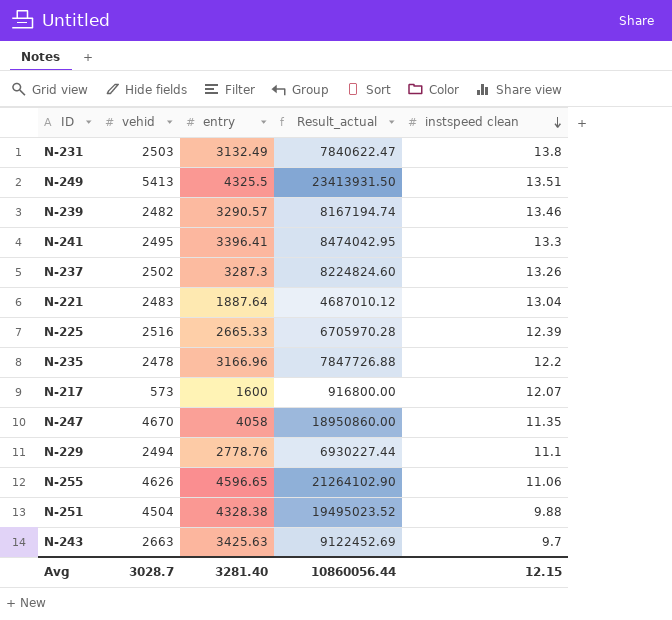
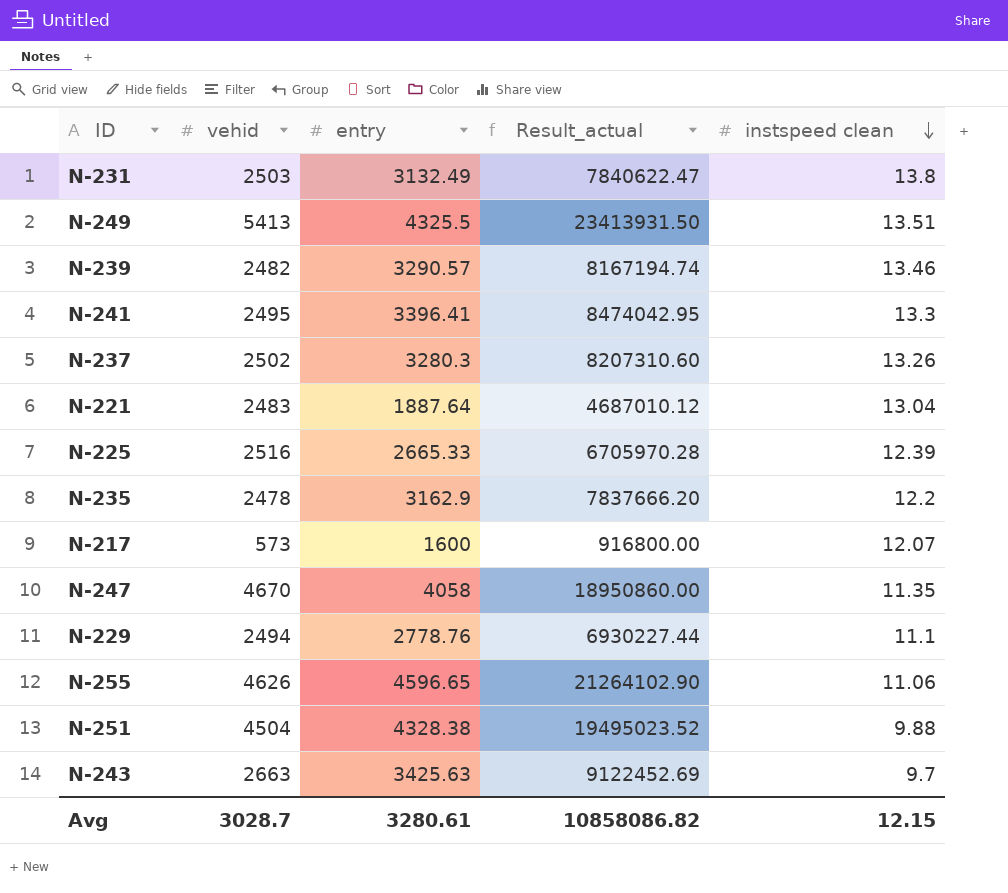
N-237 | entry: 3287.3 -> 3280.3
N-237 | Result_actual: 8224824.60 -> 8207310.60
N-235 | entry: 3166.96 -> 3162.9
N-235 | Result_actual: 7847726.88 -> 7837666.20
Avg | entry: 3281.40 -> 3280.61
Avg | Result_actual: 10860056.44 -> 10858086.82

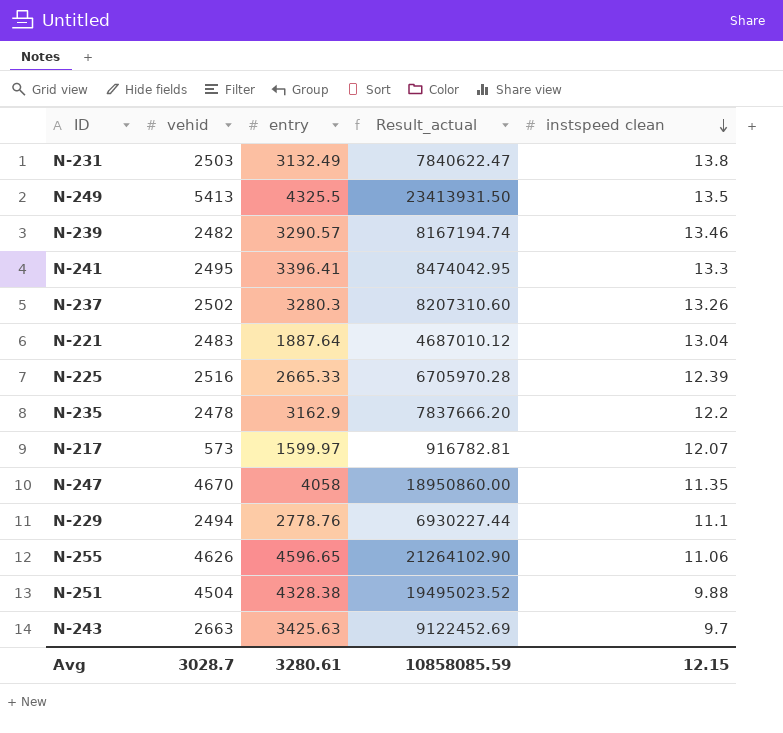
N-249 | instspeed clean: 13.51 -> 13.5
N-217 | entry: 1600 -> 1599.97
N-217 | Result_actual: 916800.00 -> 916782.81
Avg | Result_actual: 10858086.82 -> 10858085.59

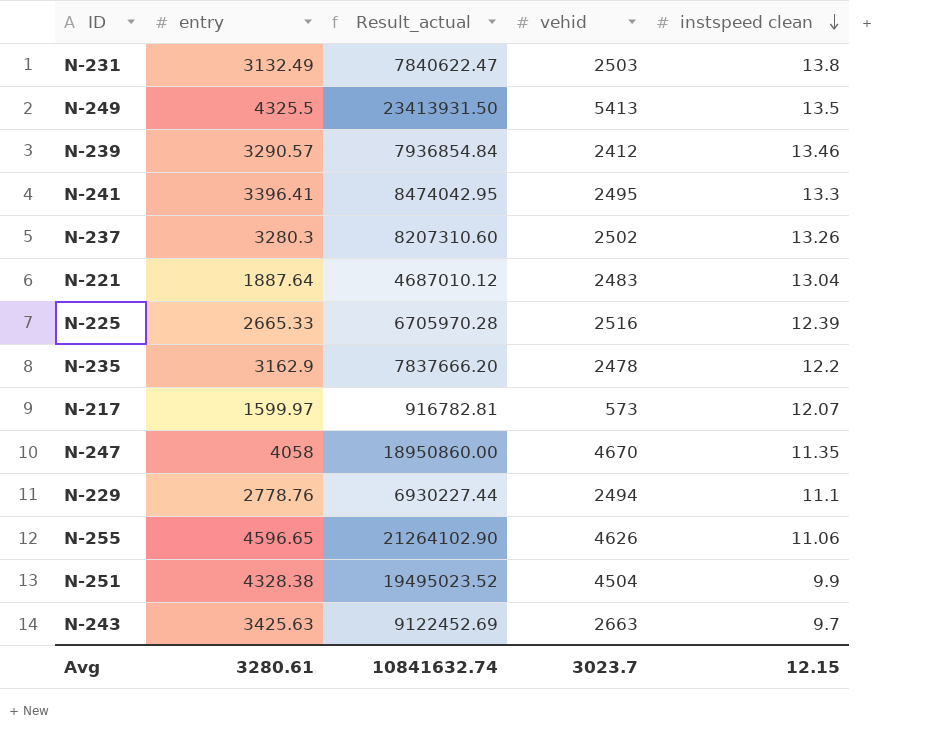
column vehid | position: 2 -> 4
N-239 | Result_actual: 8167194.74 -> 7936854.84
N-239 | vehid: 2482 -> 2412
N-251 | instspeed clean: 9.88 -> 9.9
Avg | Result_actual: 10858085.59 -> 10841632.74
Avg | vehid: 3028.7 -> 3023.7

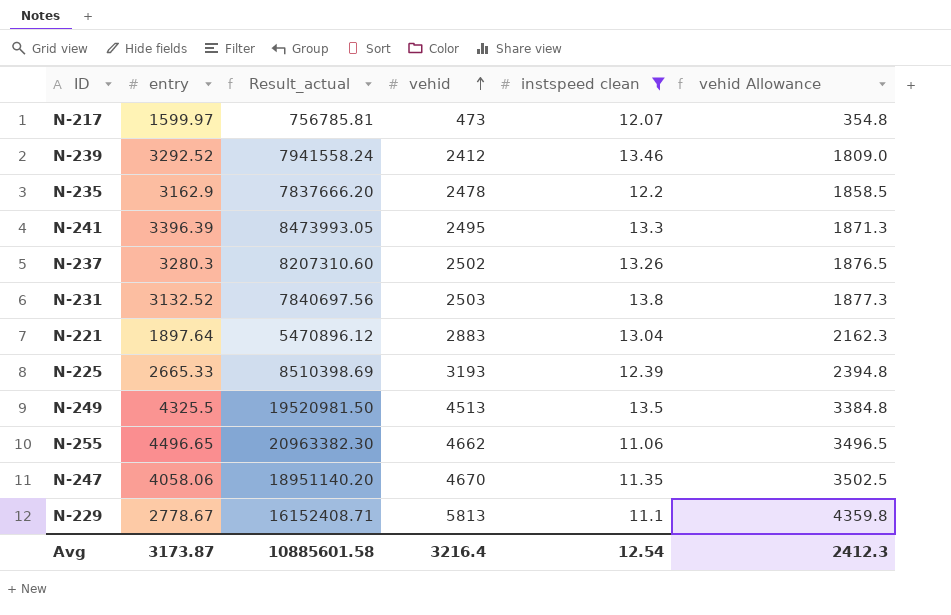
filter: none -> instspeed clean >= 11.06
row order: instspeed clean descending -> vehid ascending
column vehid Allowance | formula: none -> [vehid] * 0.75
N-217 | Result_actual: 916782.81 -> 756785.81
N-217 | vehid: 573 -> 473
N-239 | entry: 3290.57 -> 3292.52
N-239 | Result_actual: 7936854.84 -> 7941558.24
N-241 | entry: 3396.41 -> 3396.39
N-241 | Result_actual: 8474042.95 -> 8473993.05
N-231 | entry: 3132.49 -> 3132.52
N-231 | Result_actual: 7840622.47 -> 7840697.56
N-221 | entry: 1887.64 -> 1897.64
N-221 | Result_actual: 4687010.12 -> 5470896.12
N-221 | vehid: 2483 -> 2883
N-225 | Result_actual: 6705970.28 -> 8510398.69
N-225 | vehid: 2516 -> 3193
N-249 | Result_actual: 23413931.50 -> 19520981.50
N-249 | vehid: 5413 -> 4513
N-255 | entry: 4596.65 -> 4496.65
N-255 | Result_actual: 21264102.90 -> 20963382.30
N-255 | vehid: 4626 -> 4662
N-247 | entry: 4058 -> 4058.06
N-247 | Result_actual: 18950860.00 -> 18951140.20
N-229 | entry: 2778.76 -> 2778.67
N-229 | Result_actual: 6930227.44 -> 16152408.71
N-229 | vehid: 2494 -> 5813
Avg | entry: 3280.61 -> 3173.87
Avg | Result_actual: 10841632.74 -> 10885601.58
Avg | vehid: 3023.7 -> 3216.4
Avg | instspeed clean: 12.15 -> 12.54

